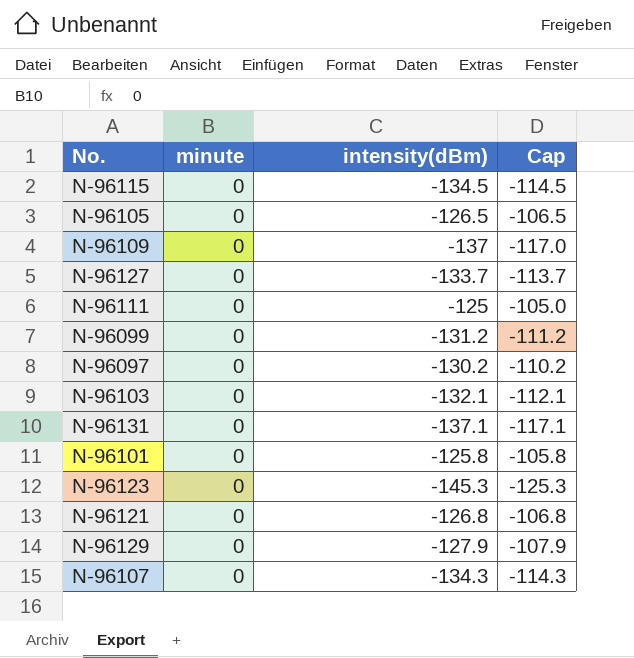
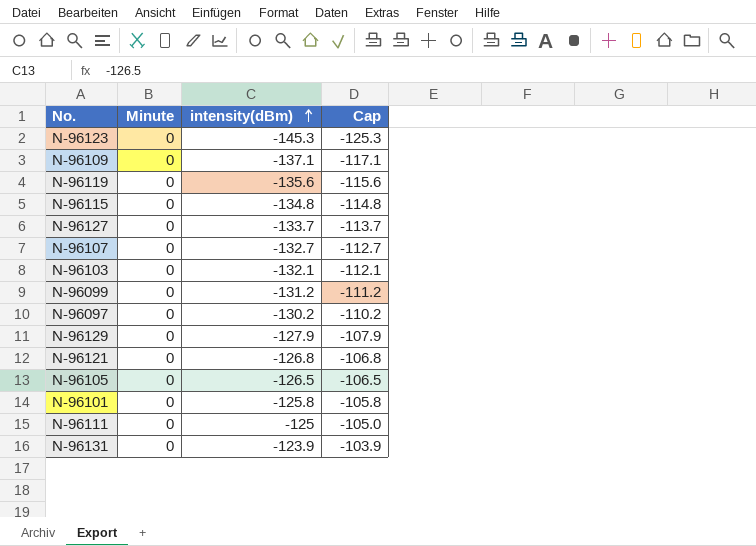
row order: none -> intensity(dBm) ascending
column name: minute -> Minute
N-96109 | intensity(dBm): -137 -> -137.1
N-96109 | Cap: -117.0 -> -117.1
row N-96119: none -> 0 | -135.6 | -115.6
N-96115 | intensity(dBm): -134.5 -> -134.8
N-96115 | Cap: -114.5 -> -114.8
N-96107 | intensity(dBm): -134.3 -> -132.7
N-96107 | Cap: -114.3 -> -112.7
N-96131 | intensity(dBm): -137.1 -> -123.9
N-96131 | Cap: -117.1 -> -103.9

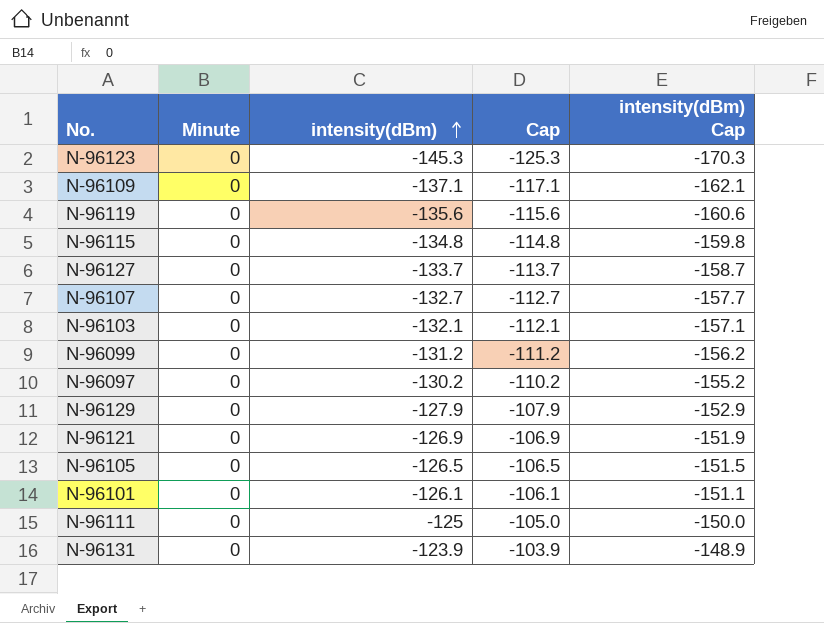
column intensity(dBm) Cap | formula: none -> [intensity(dBm)] - 25
N-96121 | intensity(dBm): -126.8 -> -126.9
N-96121 | Cap: -106.8 -> -106.9
N-96101 | intensity(dBm): -125.8 -> -126.1
N-96101 | Cap: -105.8 -> -106.1

